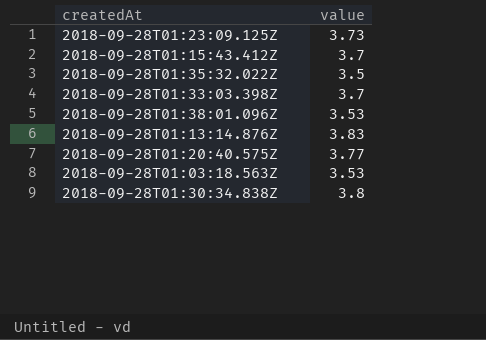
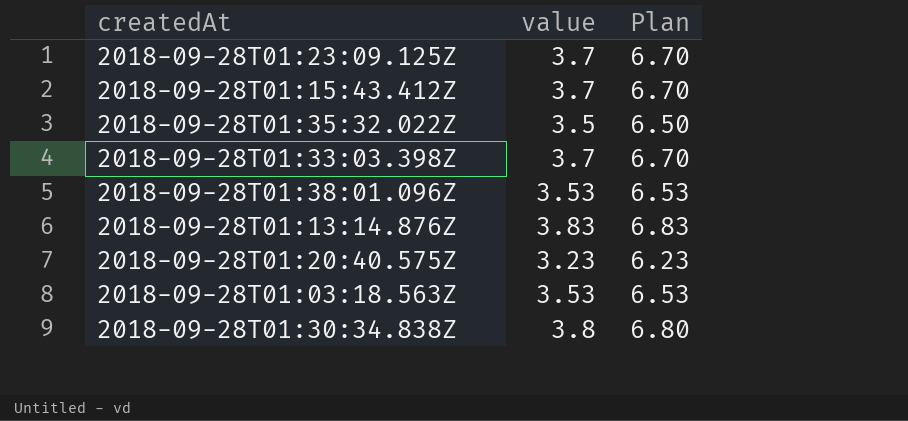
column Plan | formula: none -> [value] + 3
2018-09-28T01:23:09.125Z | value: 3.73 -> 3.7
2018-09-28T01:20:40.575Z | value: 3.77 -> 3.23

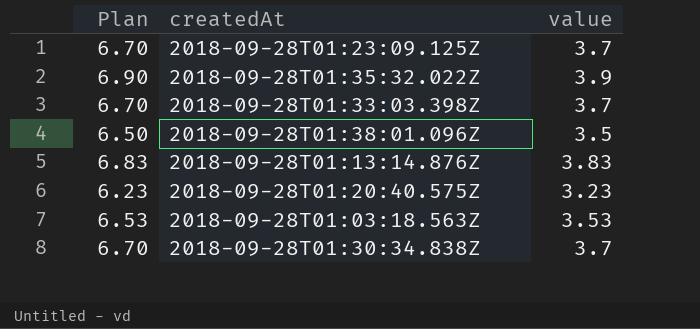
column Plan | position: 3 -> 1
row 2018-09-28T01:15:43.412Z: 3.7 | 6.70 -> none
2018-09-28T01:35:32.022Z | Plan: 6.50 -> 6.90
2018-09-28T01:35:32.022Z | value: 3.5 -> 3.9
2018-09-28T01:38:01.096Z | Plan: 6.53 -> 6.50
2018-09-28T01:38:01.096Z | value: 3.53 -> 3.5
2018-09-28T01:30:34.838Z | Plan: 6.80 -> 6.70
2018-09-28T01:30:34.838Z | value: 3.8 -> 3.7

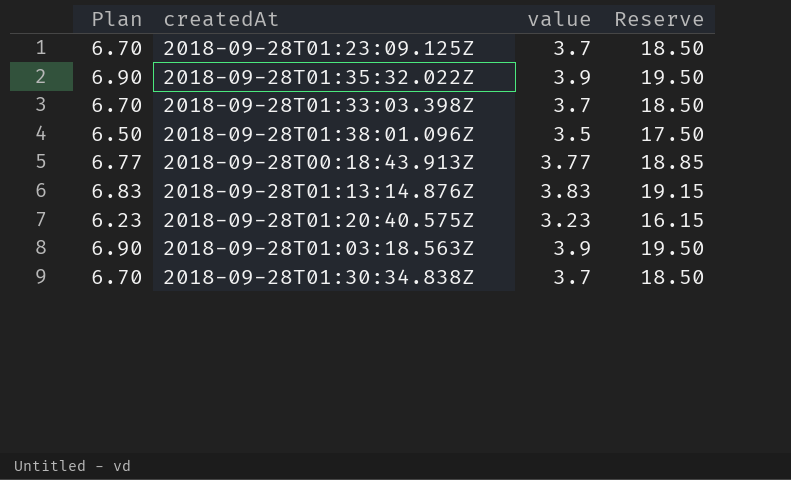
column Reserve | formula: none -> [value] * 5
row 2018-09-28T00:18:43.913Z: none -> 6.77 | 3.77 | 18.85
2018-09-28T01:03:18.563Z | Plan: 6.53 -> 6.90
2018-09-28T01:03:18.563Z | value: 3.53 -> 3.9

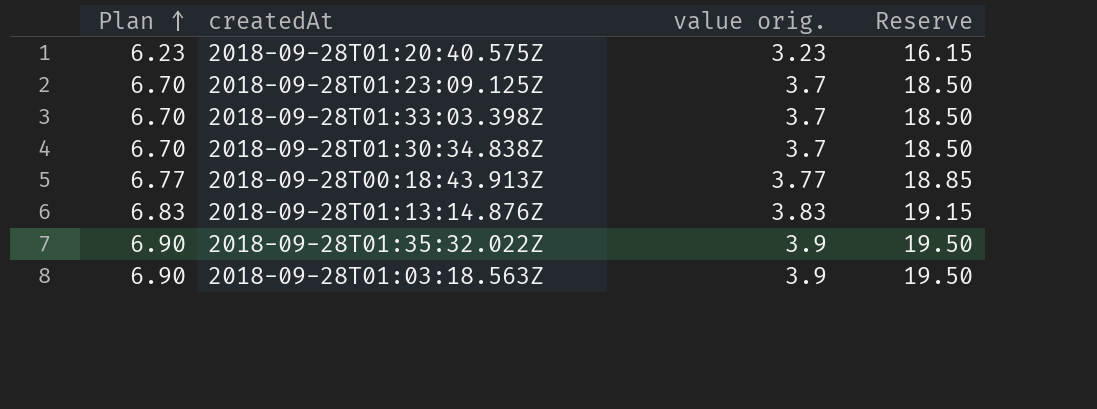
row order: none -> Plan ascending
column name: value -> value orig.
row 2018-09-28T01:38:01.096Z: 6.50 | 3.5 | 17.50 -> none

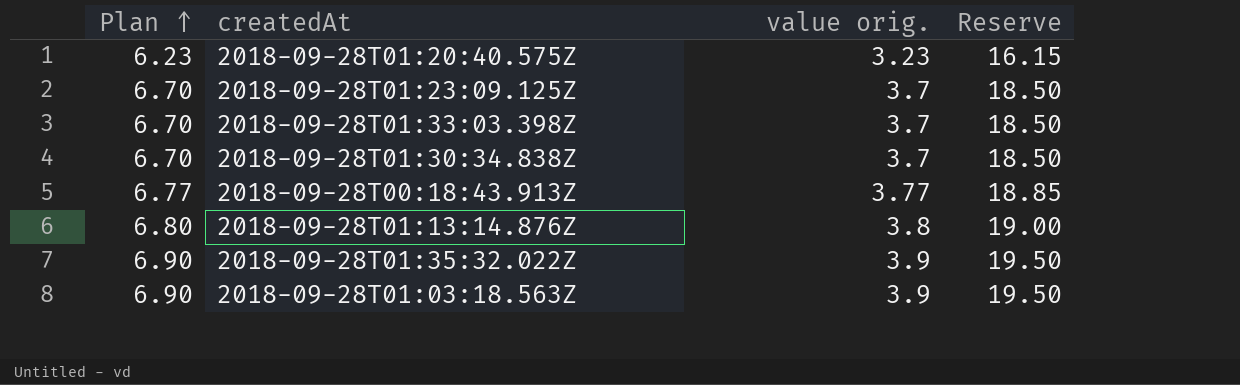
2018-09-28T01:13:14.876Z | Plan: 6.83 -> 6.80
2018-09-28T01:13:14.876Z | value orig.: 3.83 -> 3.8
2018-09-28T01:13:14.876Z | Reserve: 19.15 -> 19.00

